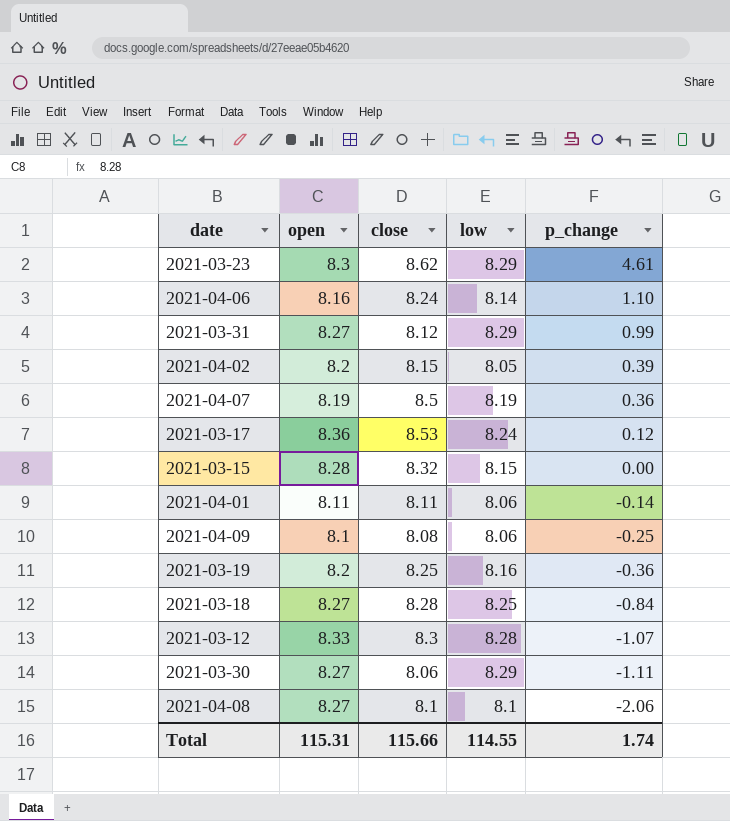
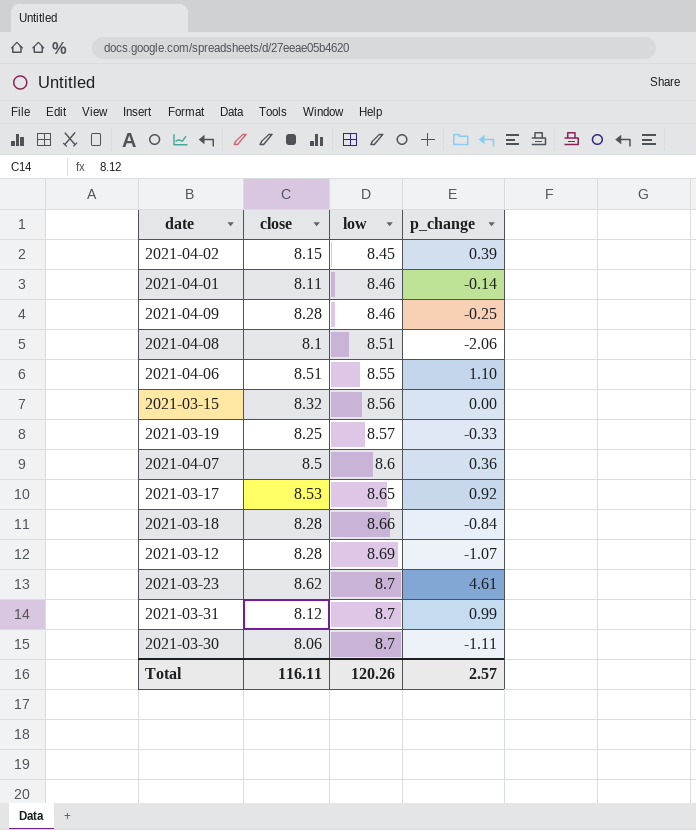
row order: p_change descending -> low ascending
column open | position: 2 -> none
2021-04-02 | low: 8.05 -> 8.45
2021-04-01 | low: 8.06 -> 8.46
2021-04-09 | close: 8.08 -> 8.28
2021-04-09 | low: 8.06 -> 8.46
2021-04-08 | low: 8.1 -> 8.51
2021-04-06 | close: 8.24 -> 8.51
2021-04-06 | low: 8.14 -> 8.55
2021-03-15 | low: 8.15 -> 8.56
2021-03-19 | low: 8.16 -> 8.57
2021-03-19 | p_change: -0.36 -> -0.33
2021-04-07 | low: 8.19 -> 8.6
2021-03-17 | low: 8.24 -> 8.65
2021-03-17 | p_change: 0.12 -> 0.92
2021-03-18 | low: 8.25 -> 8.66
2021-03-12 | close: 8.3 -> 8.28
2021-03-12 | low: 8.28 -> 8.69
2021-03-23 | low: 8.29 -> 8.7
2021-03-31 | low: 8.29 -> 8.7
2021-03-30 | low: 8.29 -> 8.7
Total | close: 115.66 -> 116.11
Total | low: 114.55 -> 120.26
Total | p_change: 1.74 -> 2.57

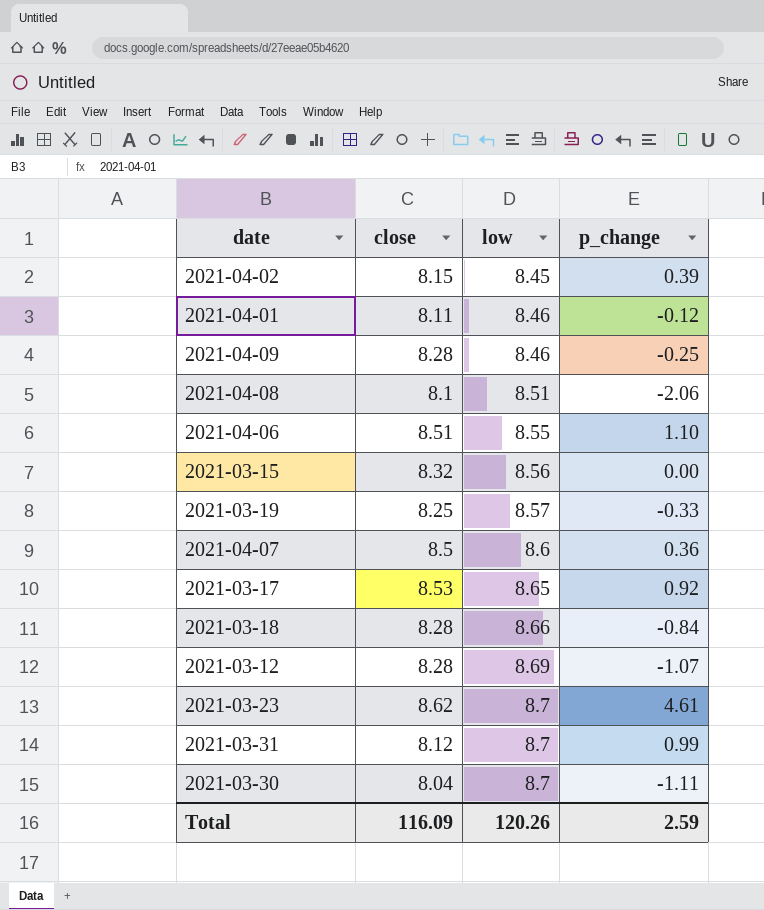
2021-04-01 | p_change: -0.14 -> -0.12
2021-03-30 | close: 8.06 -> 8.04
Total | close: 116.11 -> 116.09
Total | p_change: 2.57 -> 2.59

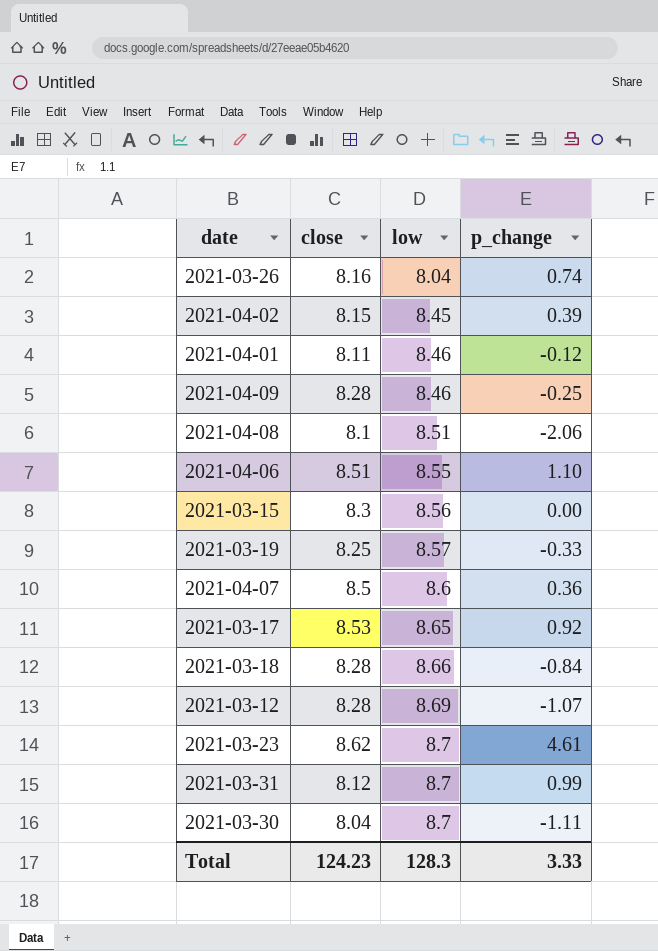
row 2021-03-26: none -> 8.16 | 8.04 | 0.74
2021-03-15 | close: 8.32 -> 8.3
Total | close: 116.09 -> 124.23
Total | low: 120.26 -> 128.3
Total | p_change: 2.59 -> 3.33

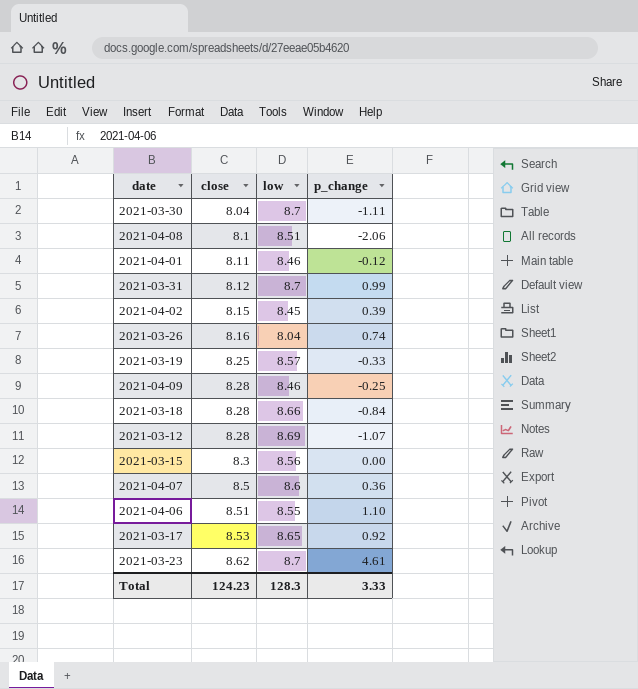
row order: low ascending -> close ascending

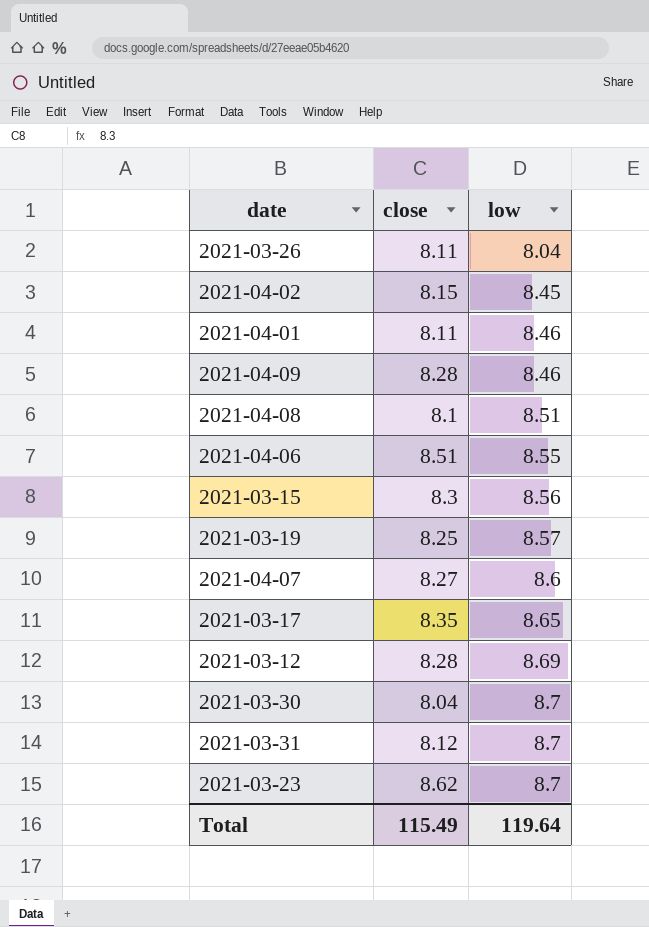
row order: close ascending -> low ascending
column p_change | position: 4 -> none
row 2021-03-18: 8.28 | 8.66 | -0.84 -> none
2021-03-26 | close: 8.16 -> 8.11
2021-04-07 | close: 8.5 -> 8.27
2021-03-17 | close: 8.53 -> 8.35
Total | close: 124.23 -> 115.49
Total | low: 128.3 -> 119.64

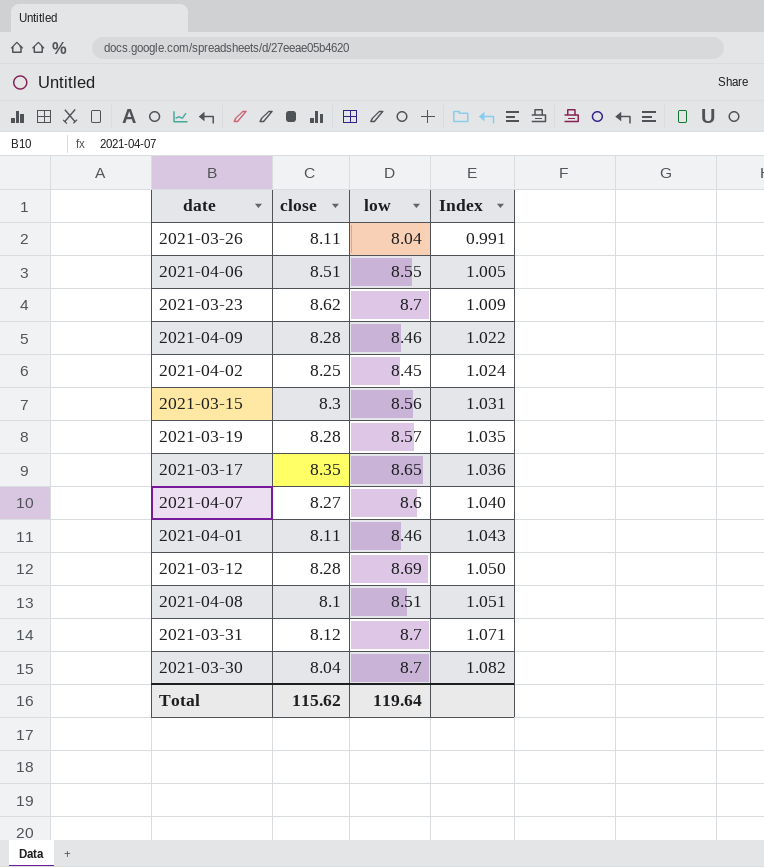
row order: low ascending -> Index ascending
column Index | formula: none -> [low] / [close]
2021-04-02 | close: 8.15 -> 8.25
2021-03-19 | close: 8.25 -> 8.28
Total | close: 115.49 -> 115.62

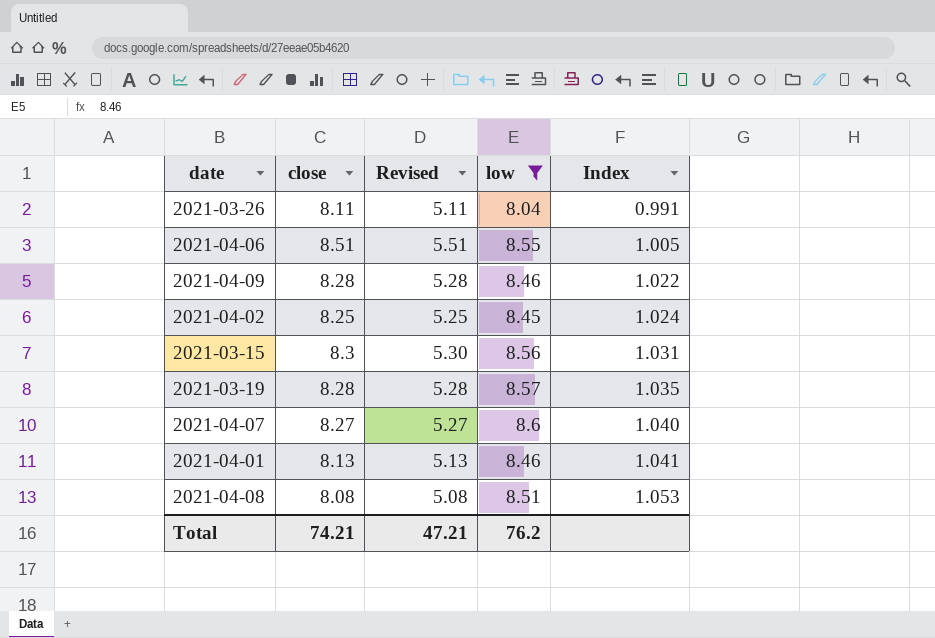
filter: none -> low <= 8.6
column Revised | formula: none -> [close] - 3
2021-04-01 | close: 8.11 -> 8.13
2021-04-01 | Index: 1.043 -> 1.041
2021-04-08 | close: 8.1 -> 8.08
2021-04-08 | Index: 1.051 -> 1.053
Total | close: 115.62 -> 74.21
Total | low: 119.64 -> 76.2

